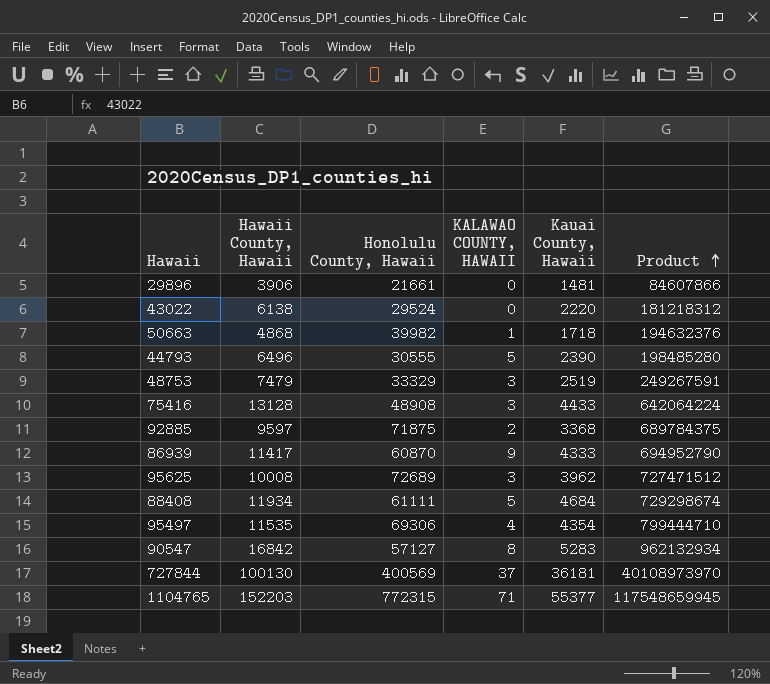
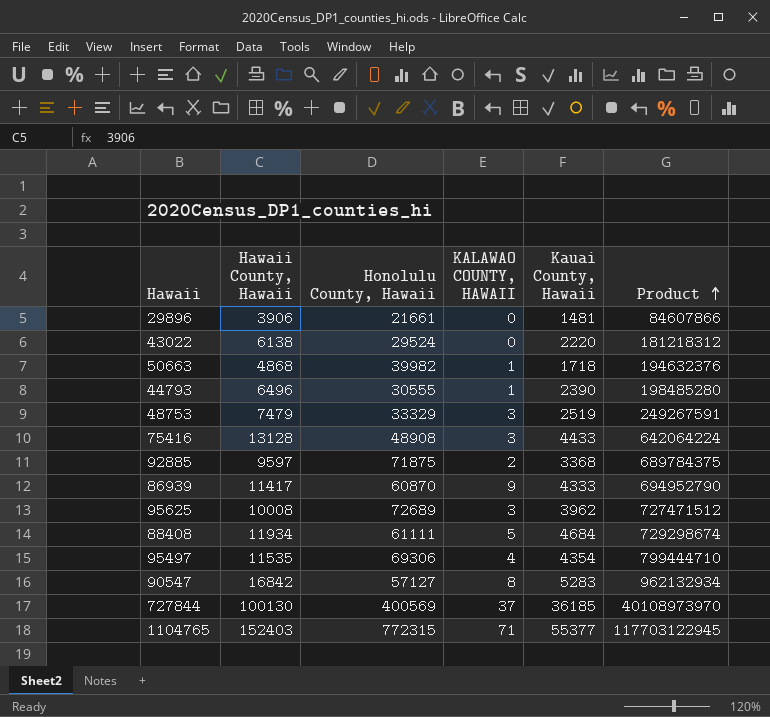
44793 | KALAWAO COUNTY, HAWAII: 5 -> 1
727844 | Kauai County, Hawaii: 36181 -> 36185
1104765 | Hawaii County, Hawaii: 152203 -> 152403
1104765 | Product: 117548659945 -> 117703122945

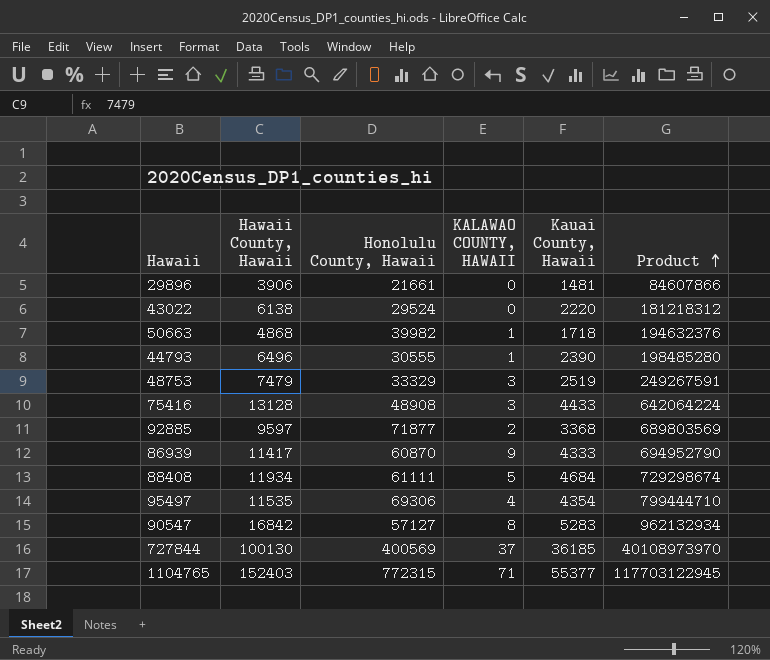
row 95625: 10008 | 72689 | 3 | 3962 | 727471512 -> none
92885 | Honolulu County, Hawaii: 71875 -> 71877
92885 | Product: 689784375 -> 689803569

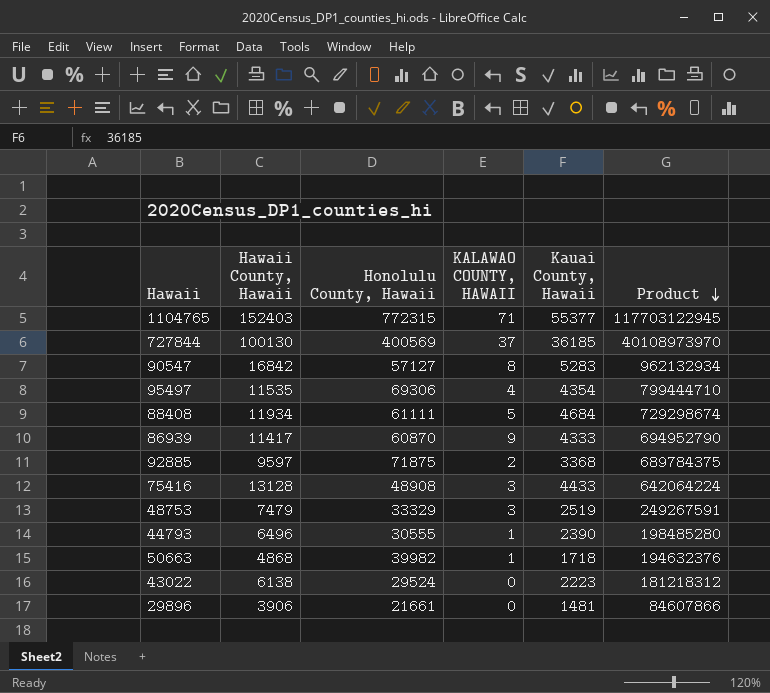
row order: Product ascending -> Product descending
92885 | Honolulu County, Hawaii: 71877 -> 71875
92885 | Product: 689803569 -> 689784375
43022 | Kauai County, Hawaii: 2220 -> 2223

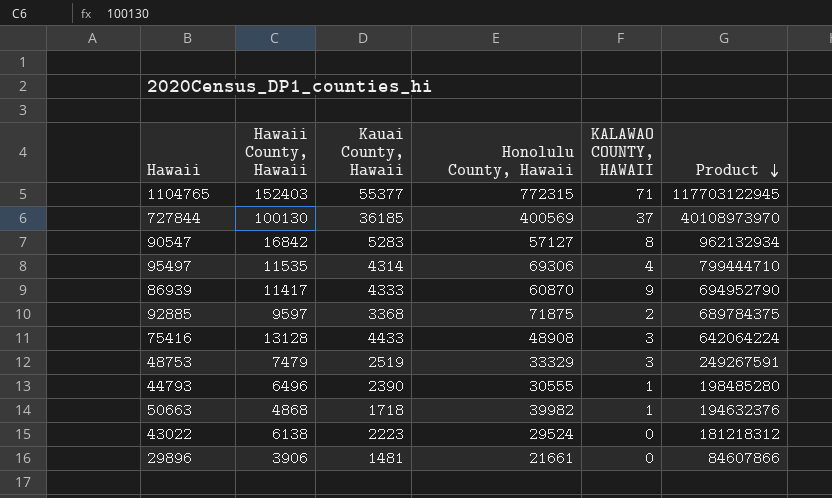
column Kauai County, Hawaii | position: 5 -> 3
row 88408: 11934 | 61111 | 5 | 4684 | 729298674 -> none
95497 | Kauai County, Hawaii: 4354 -> 4314

